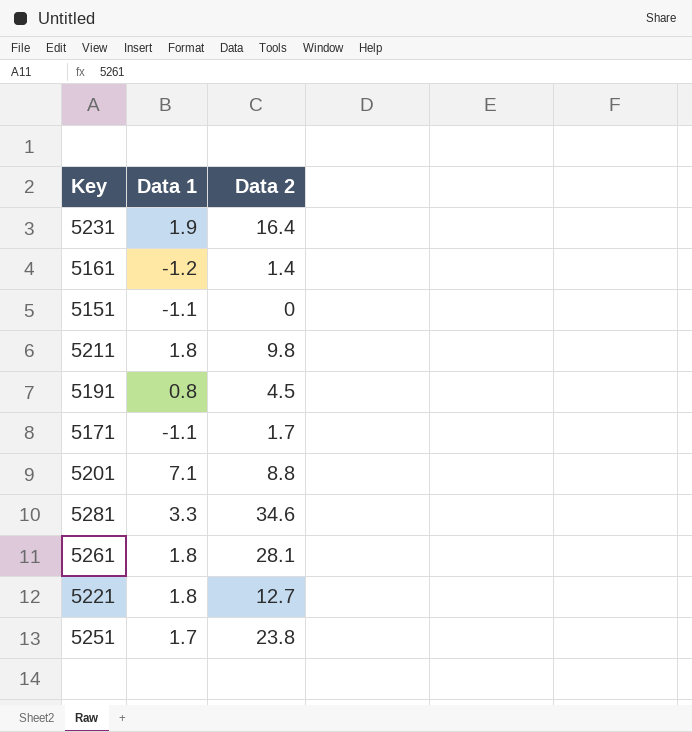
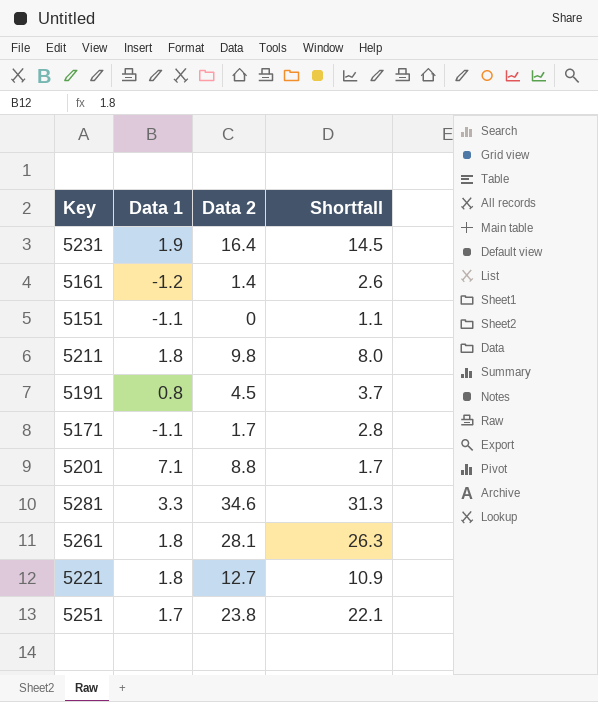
column Shortfall | formula: none -> [Data 2] - [Data 1]

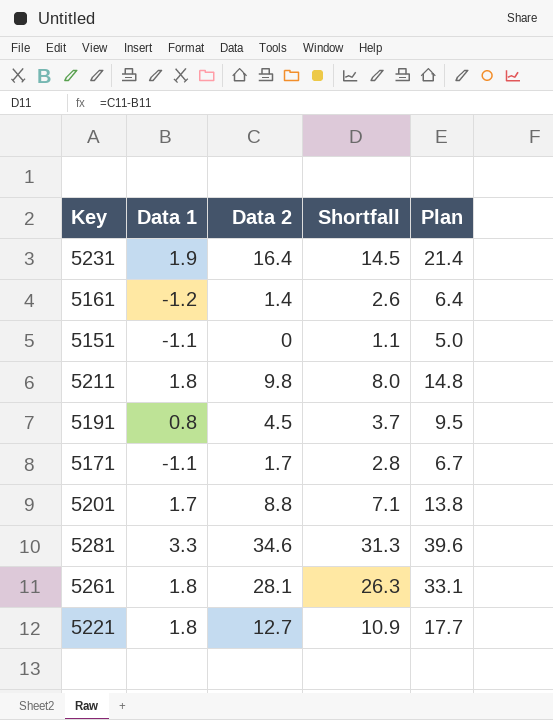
column Plan | formula: none -> [Data 2] + 5
row 5251: 1.7 | 23.8 | 22.1 -> none
5201 | Data 1: 7.1 -> 1.7
5201 | Shortfall: 1.7 -> 7.1

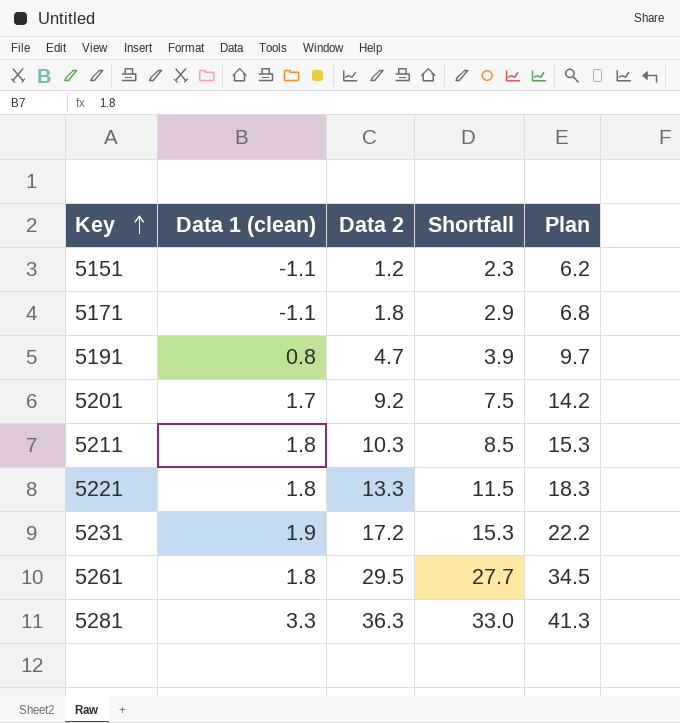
row order: none -> Key ascending
column name: Data 1 -> Data 1 (clean)
row 5161: -1.2 | 1.4 | 2.6 | 6.4 -> none
5151 | Data 2: 0 -> 1.2
5151 | Shortfall: 1.1 -> 2.3
5151 | Plan: 5.0 -> 6.2
5171 | Data 2: 1.7 -> 1.8
5171 | Shortfall: 2.8 -> 2.9
5171 | Plan: 6.7 -> 6.8
5191 | Data 2: 4.5 -> 4.7
5191 | Shortfall: 3.7 -> 3.9
5191 | Plan: 9.5 -> 9.7
5201 | Data 2: 8.8 -> 9.2
5201 | Shortfall: 7.1 -> 7.5
5201 | Plan: 13.8 -> 14.2
5211 | Data 2: 9.8 -> 10.3
5211 | Shortfall: 8.0 -> 8.5
5211 | Plan: 14.8 -> 15.3
5221 | Data 2: 12.7 -> 13.3
5221 | Shortfall: 10.9 -> 11.5
5221 | Plan: 17.7 -> 18.3
5231 | Data 2: 16.4 -> 17.2
5231 | Shortfall: 14.5 -> 15.3
5231 | Plan: 21.4 -> 22.2
5261 | Data 2: 28.1 -> 29.5
5261 | Shortfall: 26.3 -> 27.7
5261 | Plan: 33.1 -> 34.5
5281 | Data 2: 34.6 -> 36.3
5281 | Shortfall: 31.3 -> 33.0
5281 | Plan: 39.6 -> 41.3

